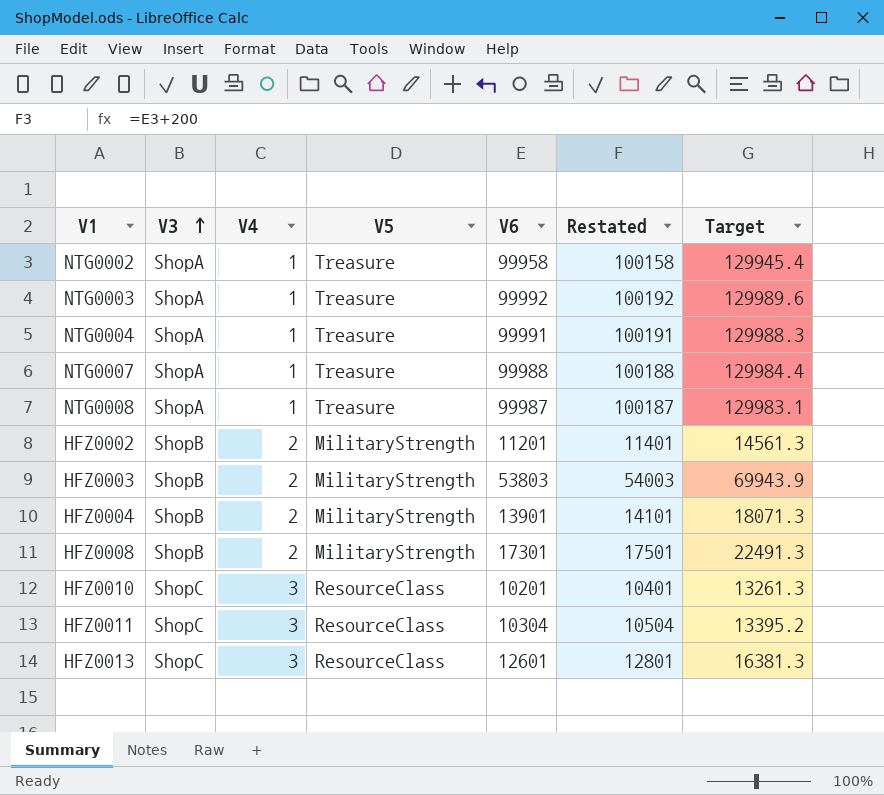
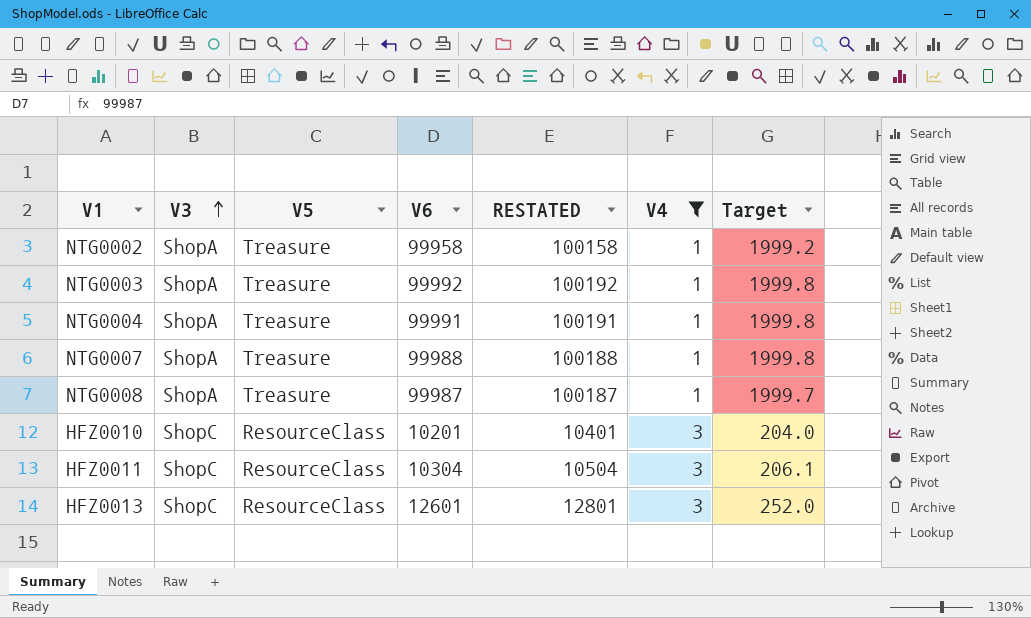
filter: none -> V4 != 2
column name: Restated -> RESTATED
column V4 | position: 3 -> 6
column Target | formula: [V6] * 1.3 -> [V6] * 0.02

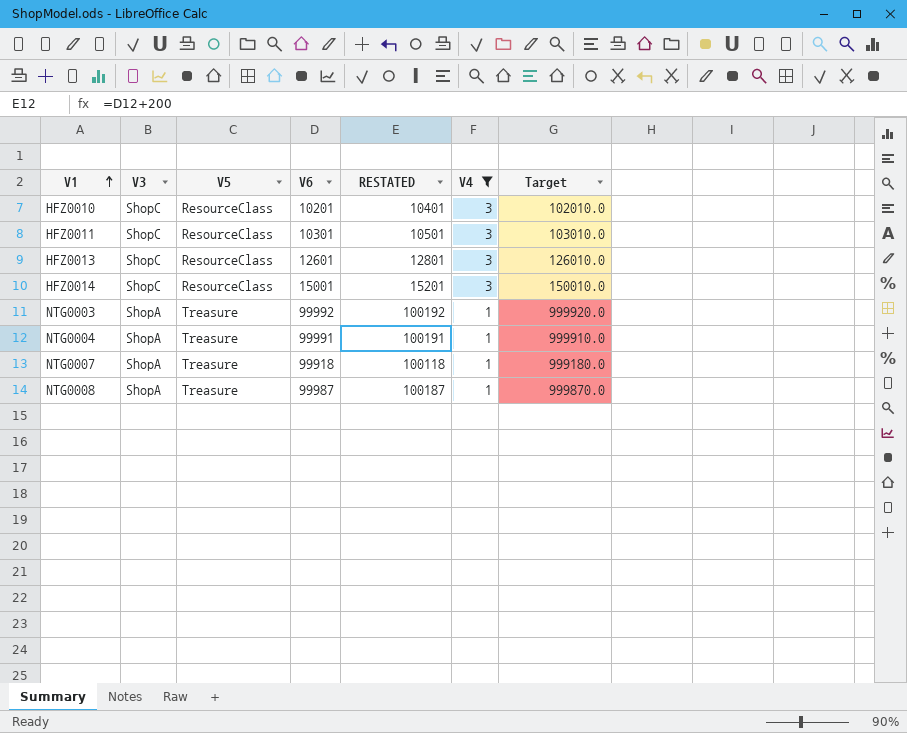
row order: V3 ascending -> V1 ascending
column Target | formula: [V6] * 0.02 -> [V6] * 10
row NTG0002: ShopA | Treasure | 99958 | 100158 | 1 | 1999.2 -> none
HFZ0011 | V6: 10304 -> 10301
HFZ0011 | RESTATED: 10504 -> 10501
row HFZ0014: none -> ShopC | ResourceClass | 15001 | 15201 | 3 | 150010.0
NTG0007 | V6: 99988 -> 99918
NTG0007 | RESTATED: 100188 -> 100118

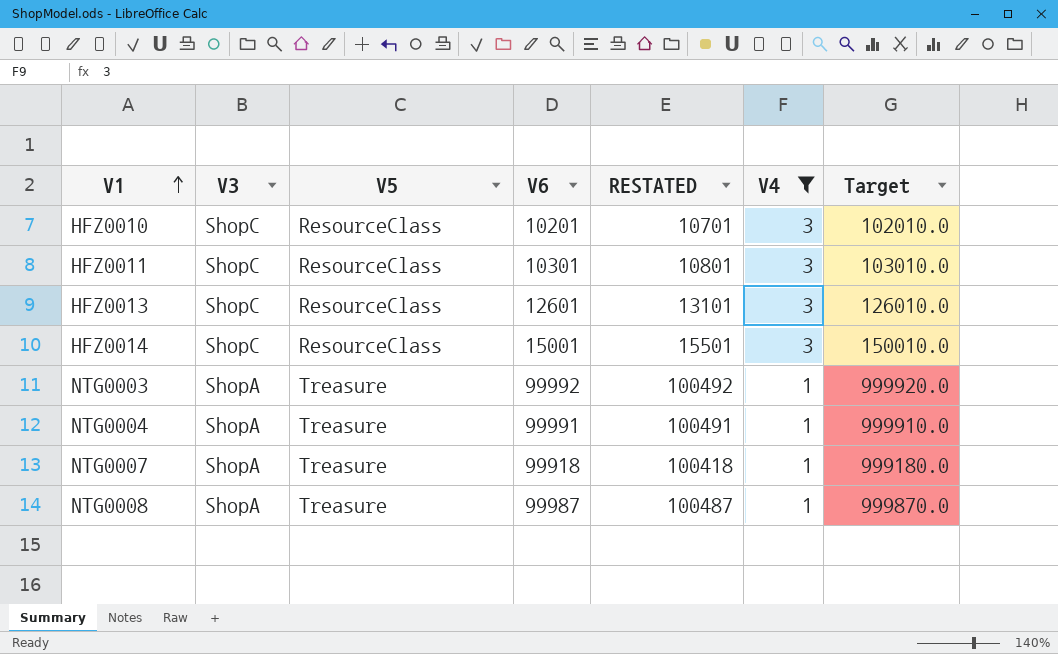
column RESTATED | formula: [V6] + 200 -> [V6] + 500

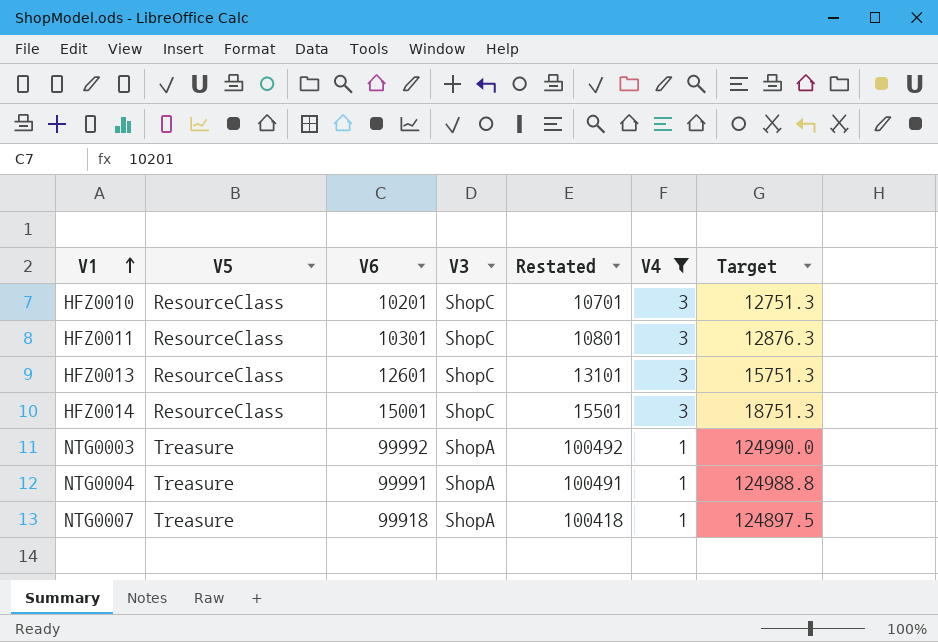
column V3 | position: 2 -> 4
column name: RESTATED -> Restated
column Target | formula: [V6] * 10 -> [V6] * 1.25
row NTG0008: ShopA | Treasure | 99987 | 100487 | 1 | 999870.0 -> none

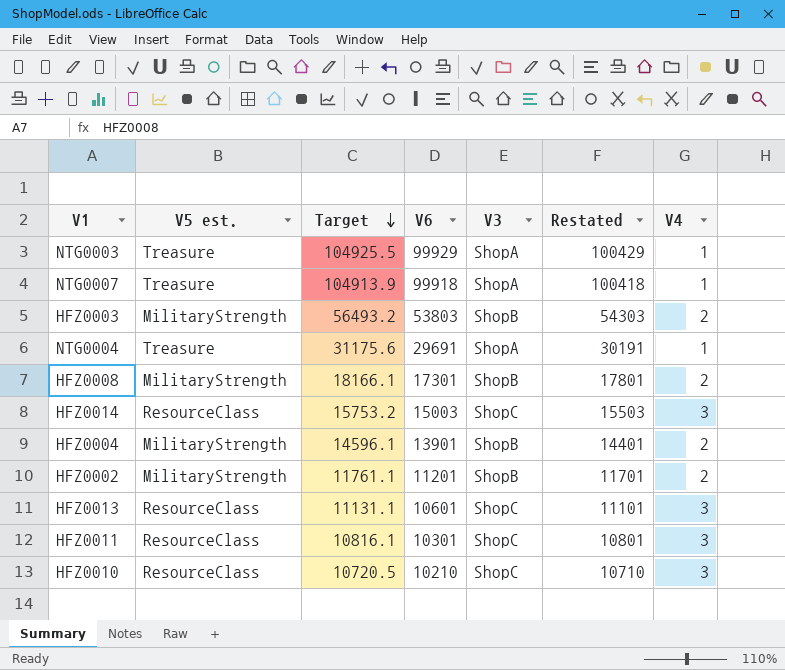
filter: V4 != 2 -> none
row order: V1 ascending -> Target descending
column name: V5 -> V5 est.
column Target | formula: [V6] * 1.25 -> [V6] * 1.05
column Target | position: 7 -> 3
NTG0003 | V6: 99992 -> 99929
NTG0003 | Restated: 100492 -> 100429
NTG0004 | V6: 99991 -> 29691
NTG0004 | Restated: 100491 -> 30191
HFZ0014 | V6: 15001 -> 15003
HFZ0014 | Restated: 15501 -> 15503
HFZ0013 | V6: 12601 -> 10601
HFZ0013 | Restated: 13101 -> 11101
HFZ0010 | V6: 10201 -> 10210
HFZ0010 | Restated: 10701 -> 10710

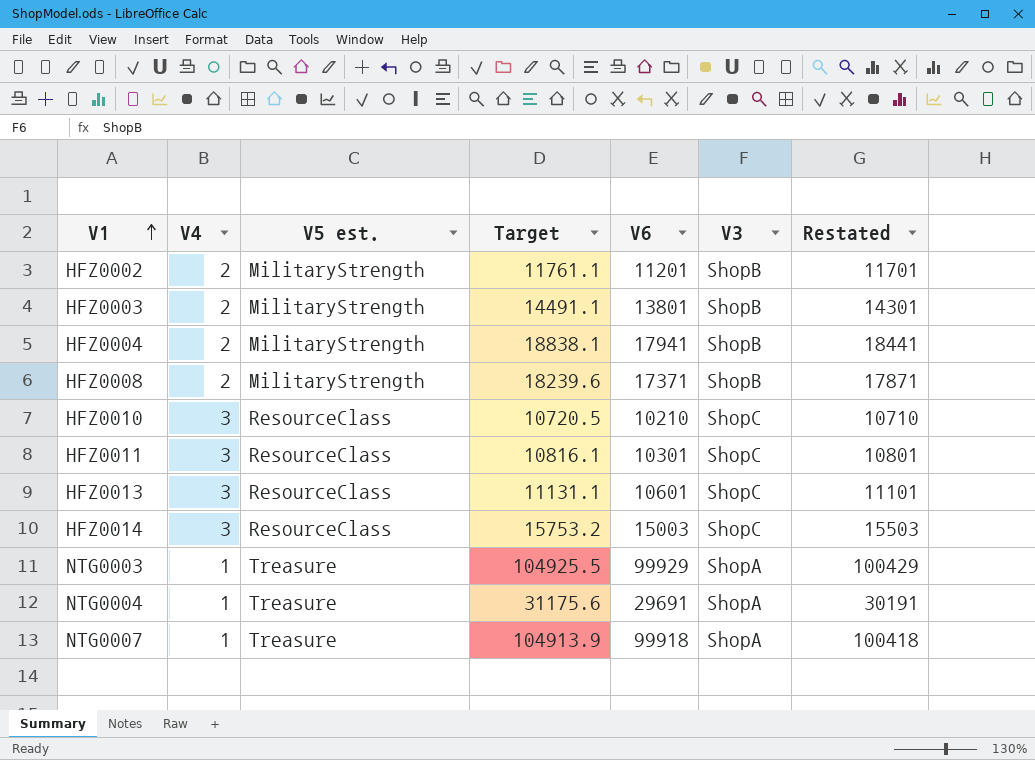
row order: Target descending -> V1 ascending
column V4 | position: 7 -> 2
HFZ0003 | Target: 56493.2 -> 14491.1
HFZ0003 | V6: 53803 -> 13801
HFZ0003 | Restated: 54303 -> 14301
HFZ0004 | Target: 14596.1 -> 18838.1
HFZ0004 | V6: 13901 -> 17941
HFZ0004 | Restated: 14401 -> 18441
HFZ0008 | Target: 18166.1 -> 18239.6
HFZ0008 | V6: 17301 -> 17371
HFZ0008 | Restated: 17801 -> 17871

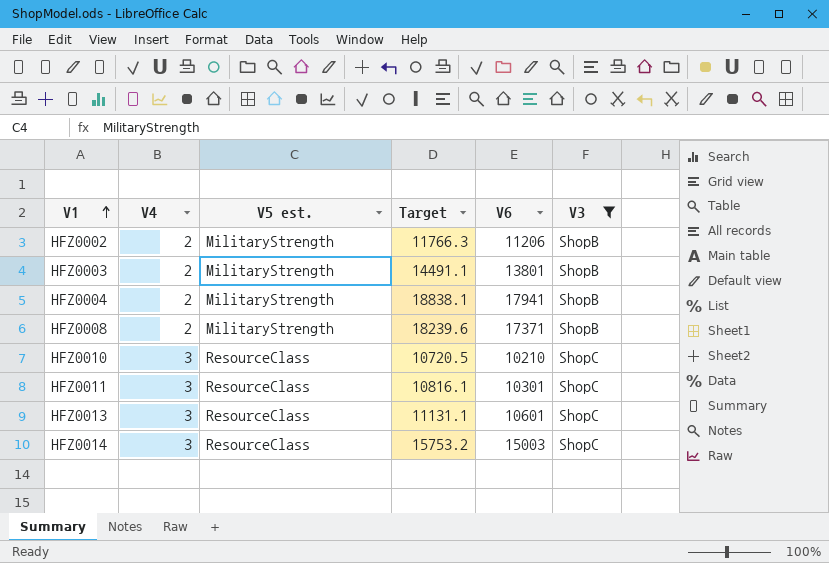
filter: none -> V3 != ShopA
column Restated | formula: [V6] + 500 -> none
HFZ0002 | Target: 11761.1 -> 11766.3
HFZ0002 | V6: 11201 -> 11206

